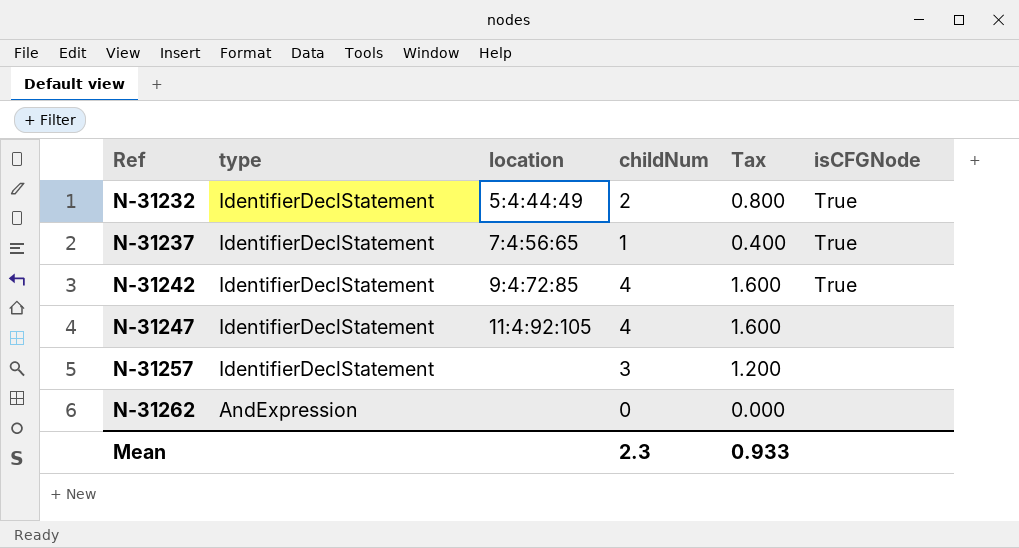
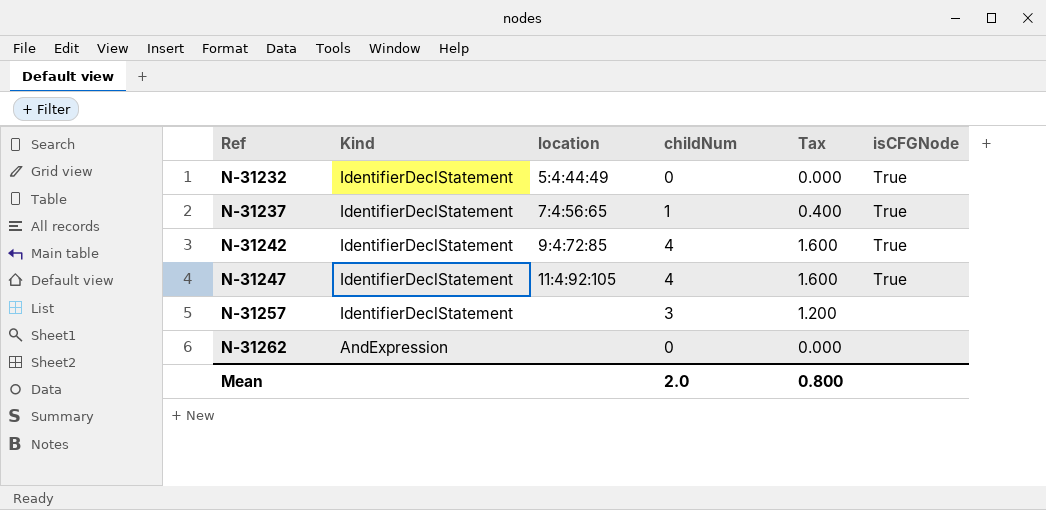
column name: type -> Kind
N-31232 | childNum: 2 -> 0
N-31232 | Tax: 0.800 -> 0.000
N-31247 | isCFGNode: none -> True
Mean | childNum: 2.3 -> 2.0
Mean | Tax: 0.933 -> 0.800

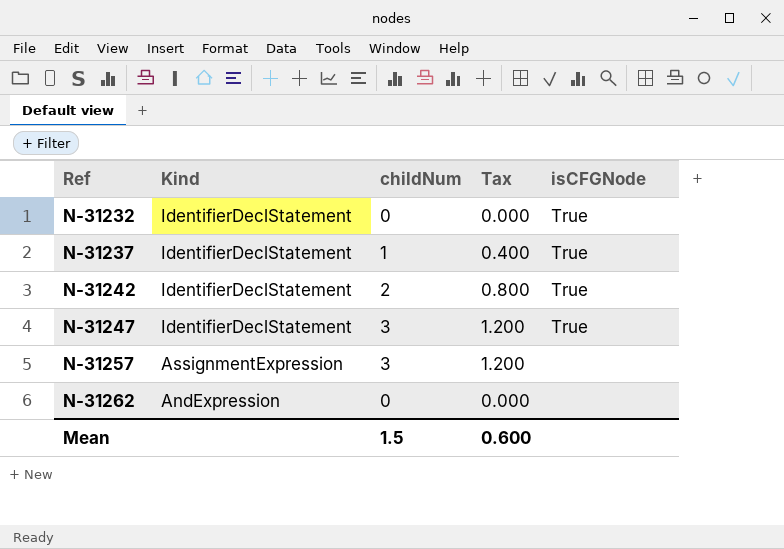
column location | position: 3 -> none
N-31242 | childNum: 4 -> 2
N-31242 | Tax: 1.600 -> 0.800
N-31247 | childNum: 4 -> 3
N-31247 | Tax: 1.600 -> 1.200
N-31257 | Kind: IdentifierDeclStatement -> AssignmentExpression
Mean | childNum: 2.0 -> 1.5
Mean | Tax: 0.800 -> 0.600

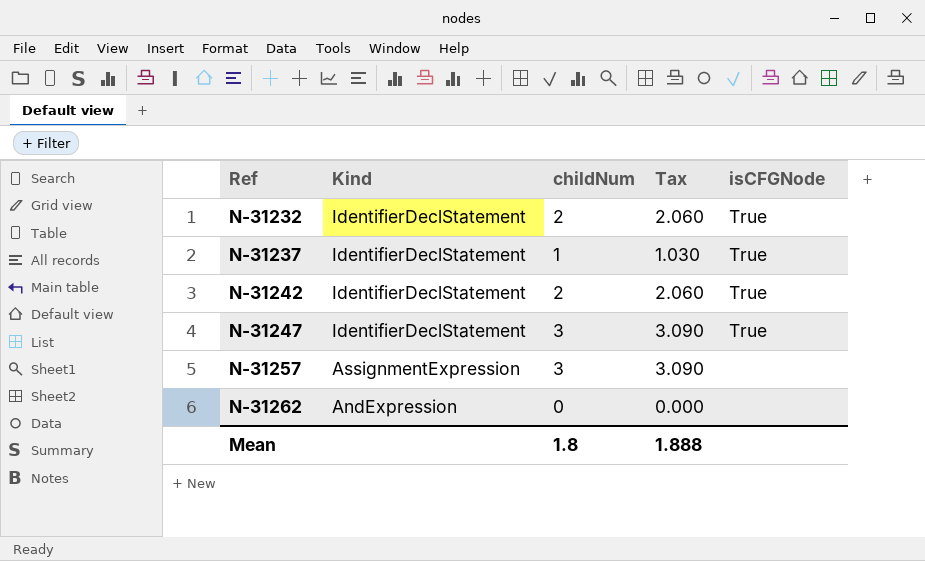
column Tax | formula: [childNum] * 0.4 -> [childNum] * 1.03
N-31232 | childNum: 0 -> 2
Mean | childNum: 1.5 -> 1.8
Mean | Tax: 0.600 -> 1.888

